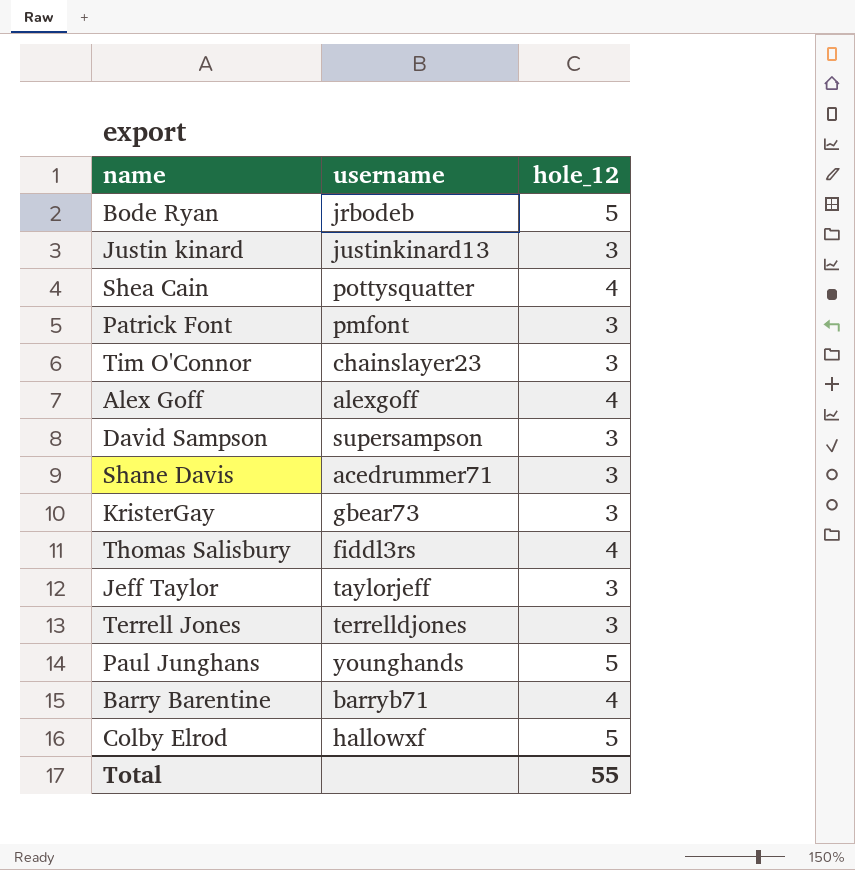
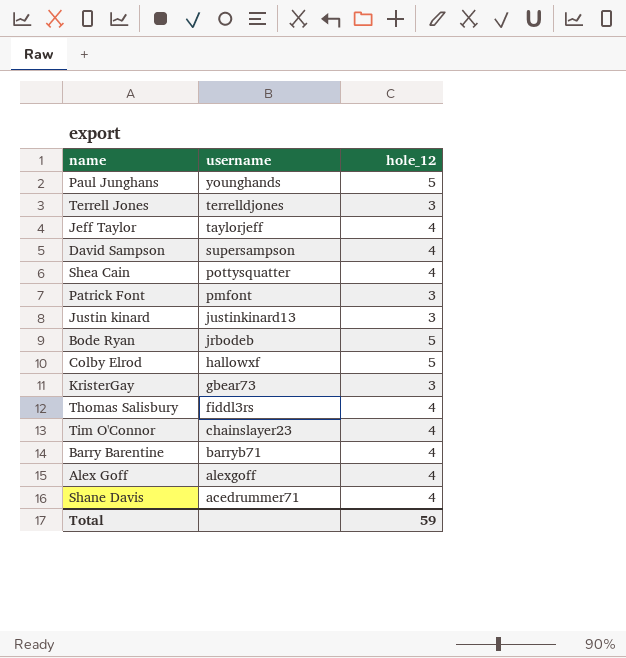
row order: none -> username descending
Jeff Taylor | hole_12: 3 -> 4
David Sampson | hole_12: 3 -> 4
Tim O'Connor | hole_12: 3 -> 4
Shane Davis | hole_12: 3 -> 4
Total | hole_12: 55 -> 59

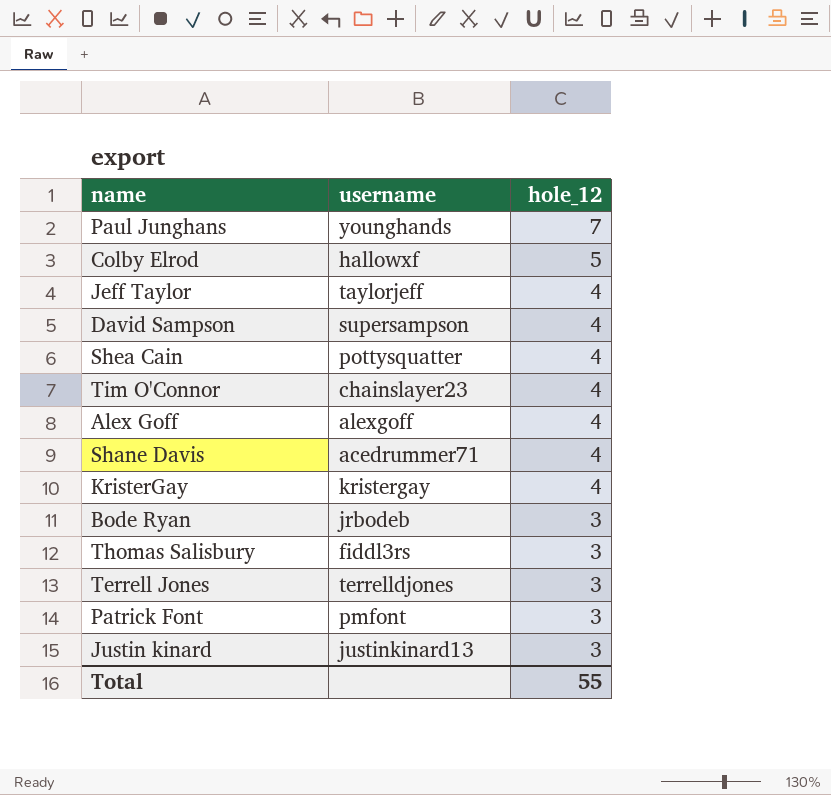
row order: username descending -> hole_12 descending
row Barry Barentine: barryb71 | 4 -> none
Paul Junghans | hole_12: 5 -> 7
KristerGay | username: gbear73 -> kristergay
KristerGay | hole_12: 3 -> 4
Bode Ryan | hole_12: 5 -> 3
Thomas Salisbury | hole_12: 4 -> 3
Total | hole_12: 59 -> 55

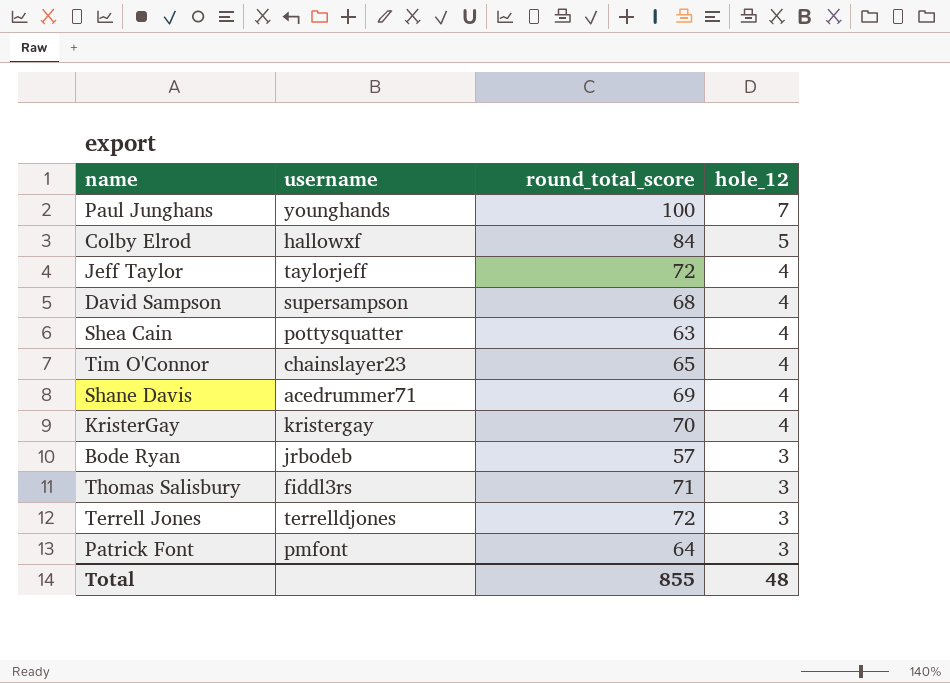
column round_total_score | position: none -> 3
row Alex Goff: alexgoff | 4 -> none
row Justin kinard: justinkinard13 | 3 -> none
Total | hole_12: 55 -> 48

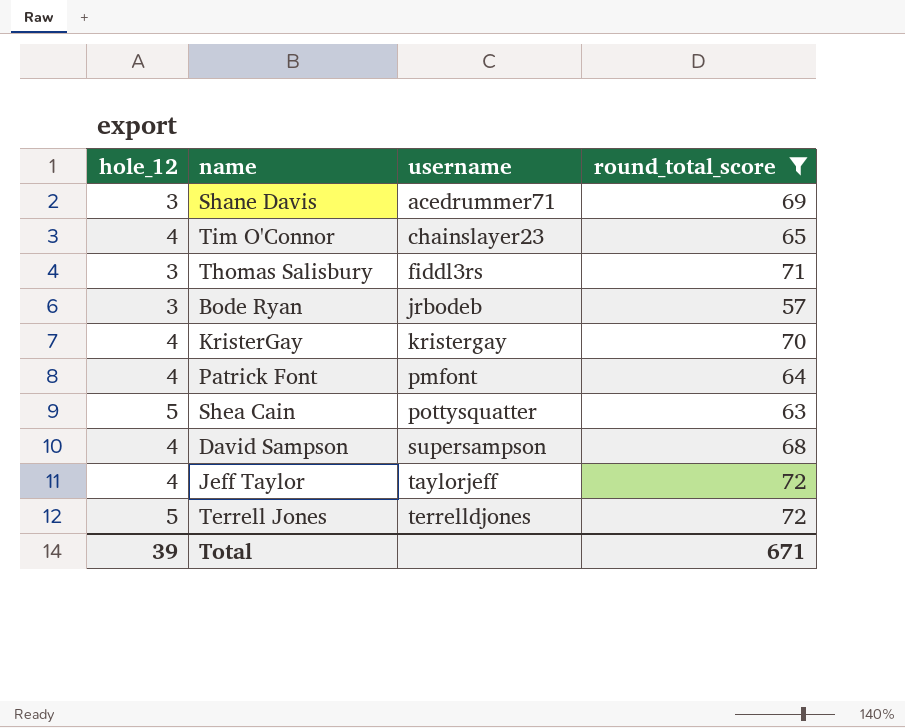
filter: none -> round_total_score <= 72
row order: hole_12 descending -> username ascending
column hole_12 | position: 4 -> 1
Shane Davis | hole_12: 4 -> 3
Patrick Font | hole_12: 3 -> 4
Shea Cain | hole_12: 4 -> 5
Terrell Jones | hole_12: 3 -> 5
Total | hole_12: 48 -> 39
Total | round_total_score: 855 -> 671

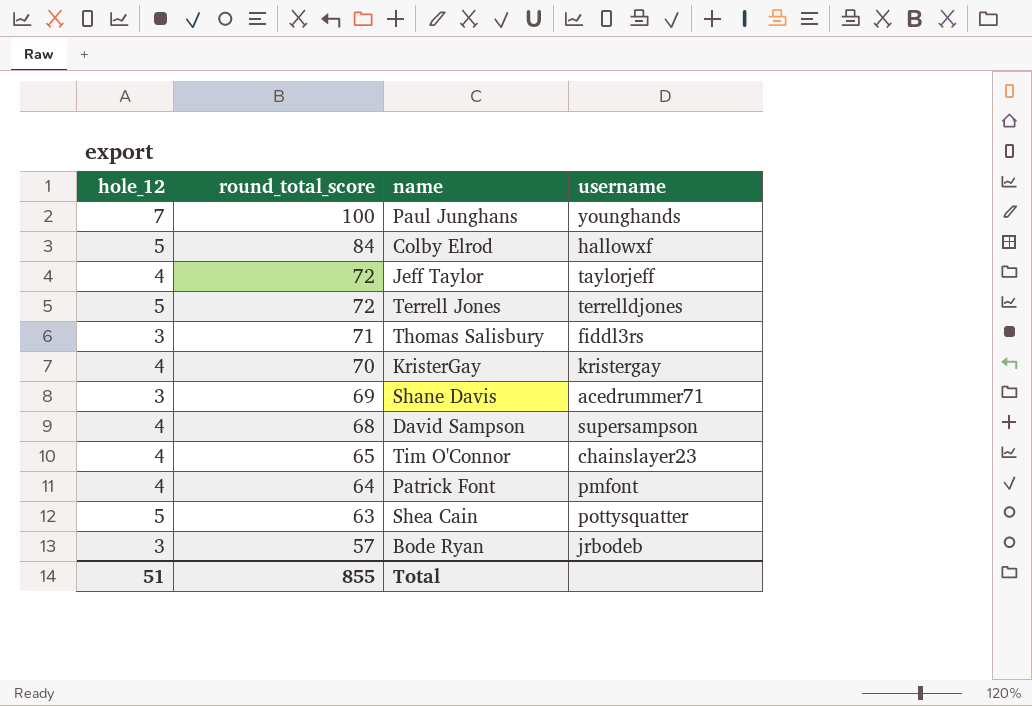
filter: round_total_score <= 72 -> none
row order: username ascending -> round_total_score descending
column round_total_score | position: 4 -> 2
Total | hole_12: 39 -> 51
Total | round_total_score: 671 -> 855

